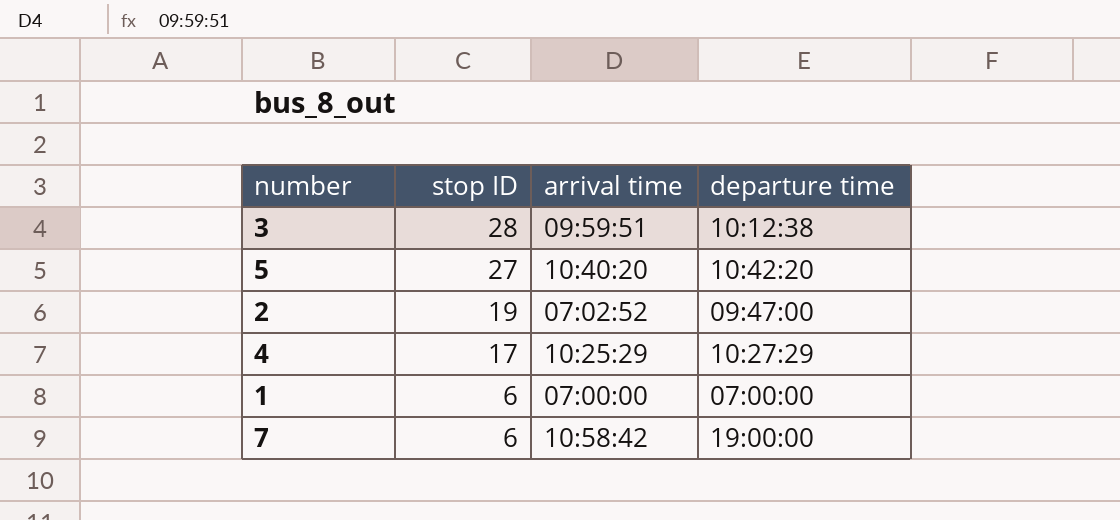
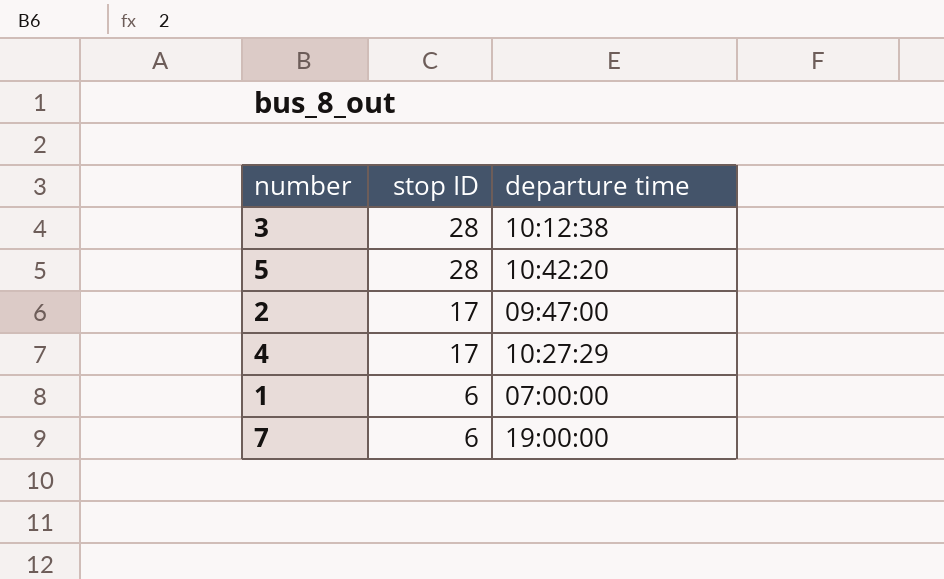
column arrival time | position: 3 -> none
5 | stop ID: 27 -> 28
2 | stop ID: 19 -> 17

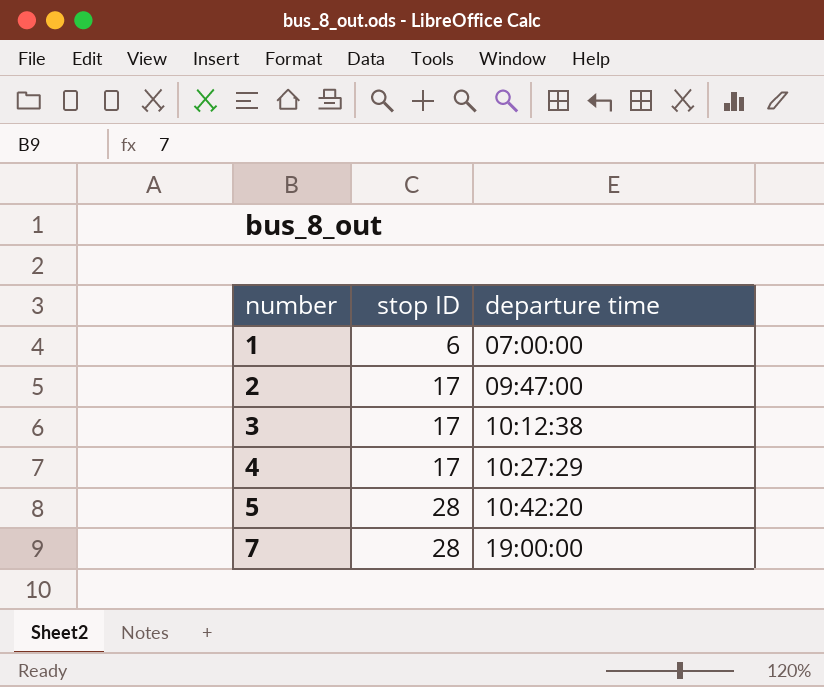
row order: stop ID descending -> number ascending
3 | stop ID: 28 -> 17
7 | stop ID: 6 -> 28

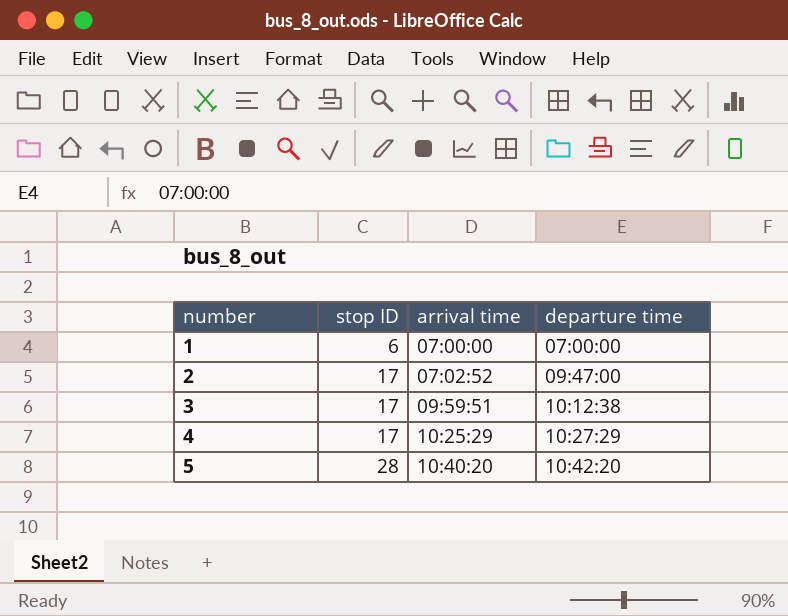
column arrival time | position: none -> 3
row 7: 28 | 19:00:00 -> none

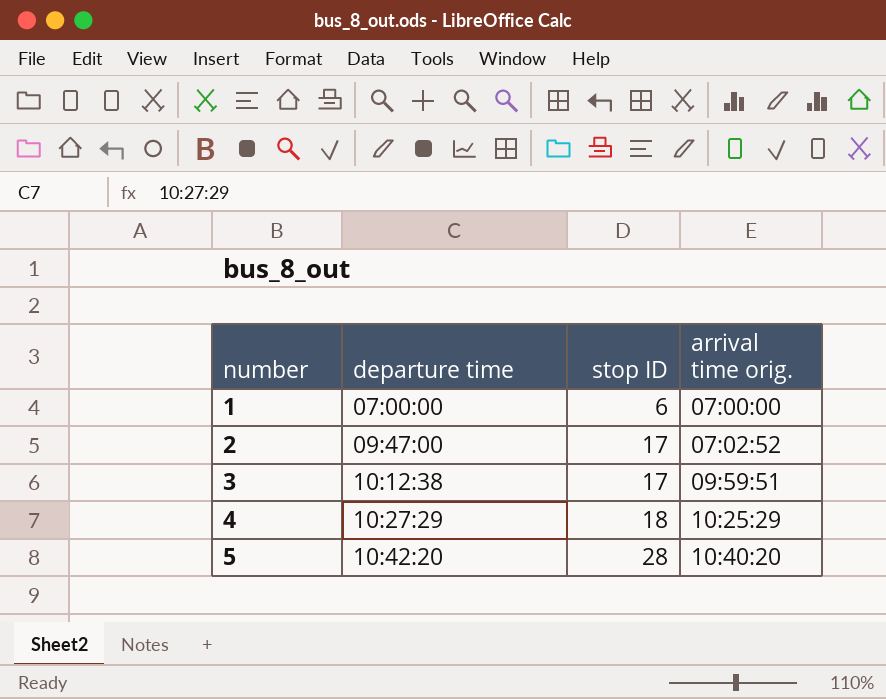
column departure time | position: 4 -> 2
column name: arrival time -> arrival time orig.
4 | stop ID: 17 -> 18

